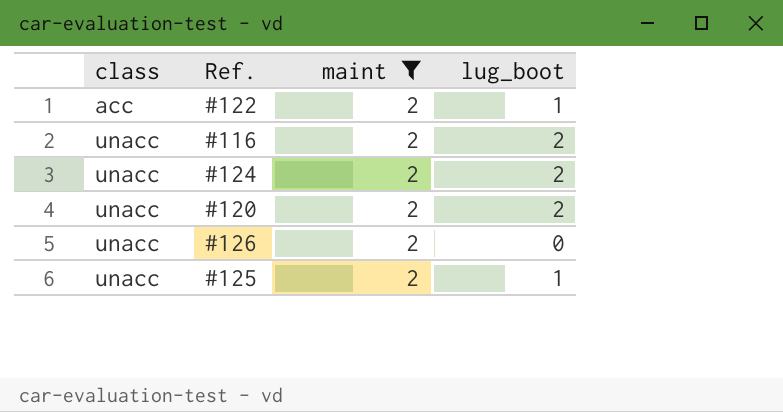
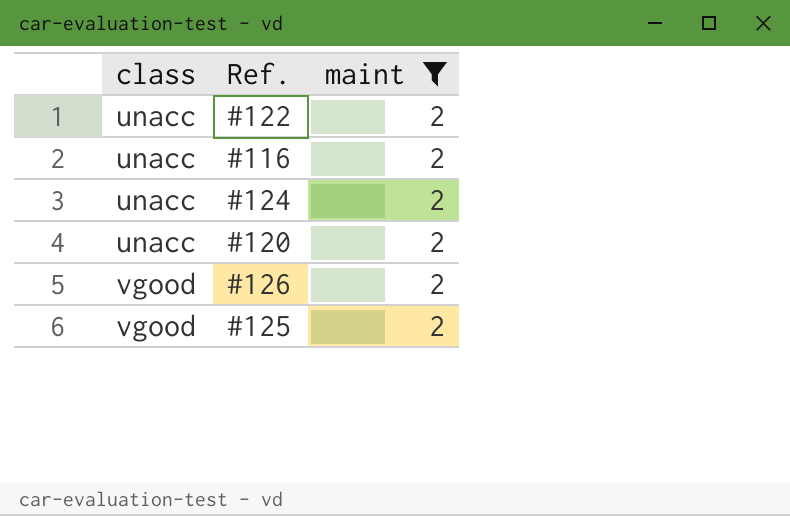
column lug_boot | position: 4 -> none
#122 | class: acc -> unacc
#126 | class: unacc -> vgood
#125 | class: unacc -> vgood

